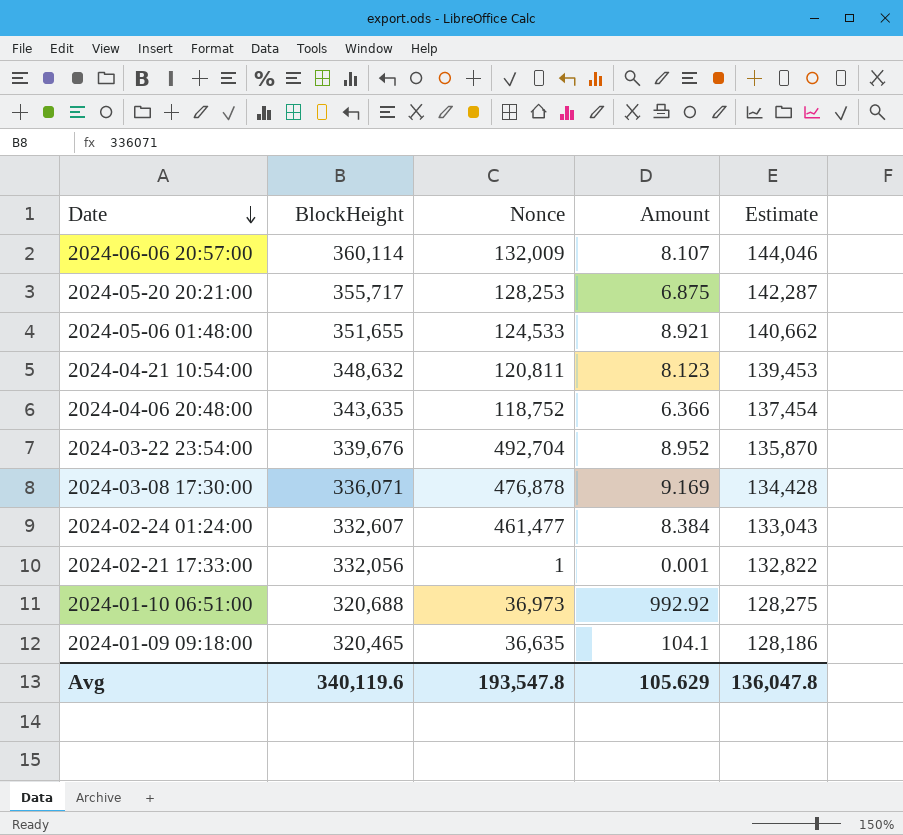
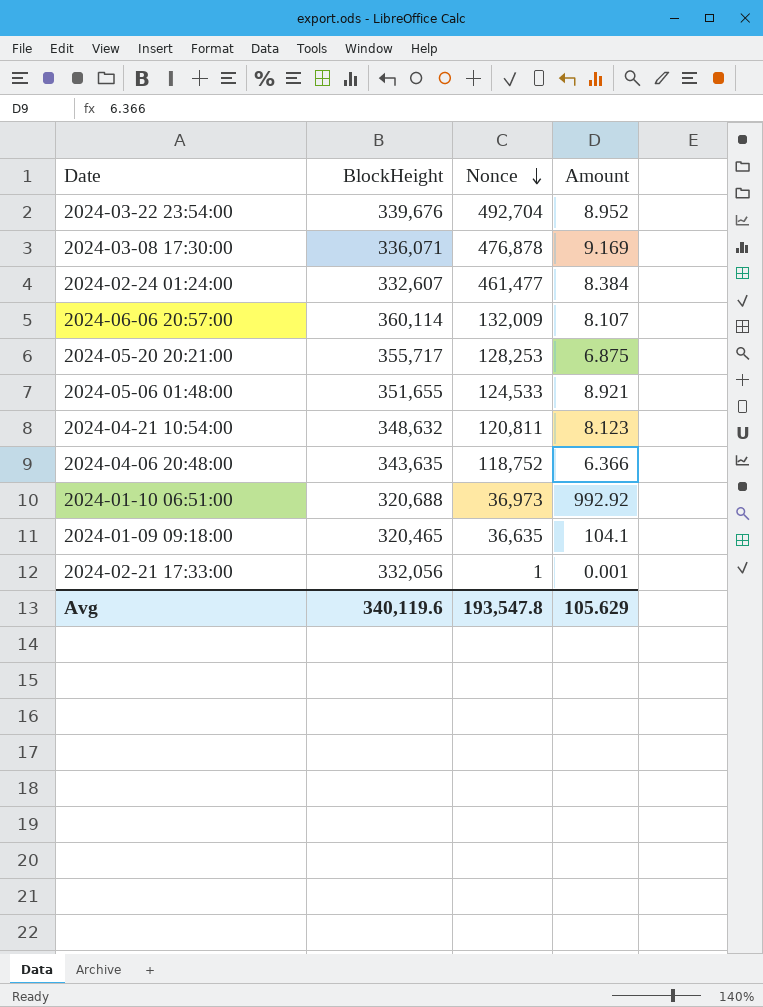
row order: Date descending -> Nonce descending
column Estimate | formula: [BlockHeight] * 0.4 -> none

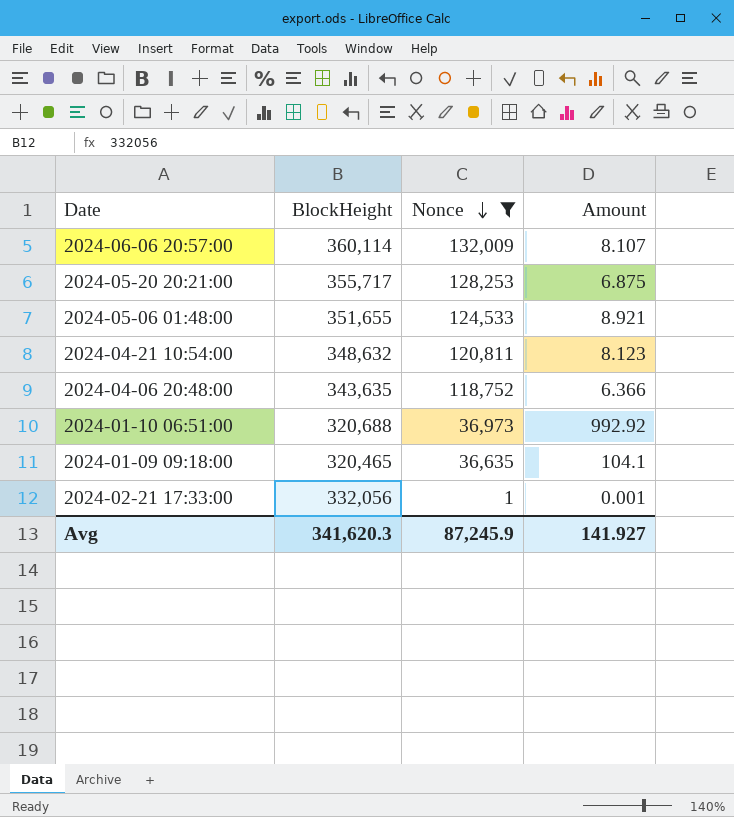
filter: none -> Nonce <= 132,009
Avg | BlockHeight: 340,119.6 -> 341,620.3
Avg | Nonce: 193,547.8 -> 87,245.9
Avg | Amount: 105.629 -> 141.927

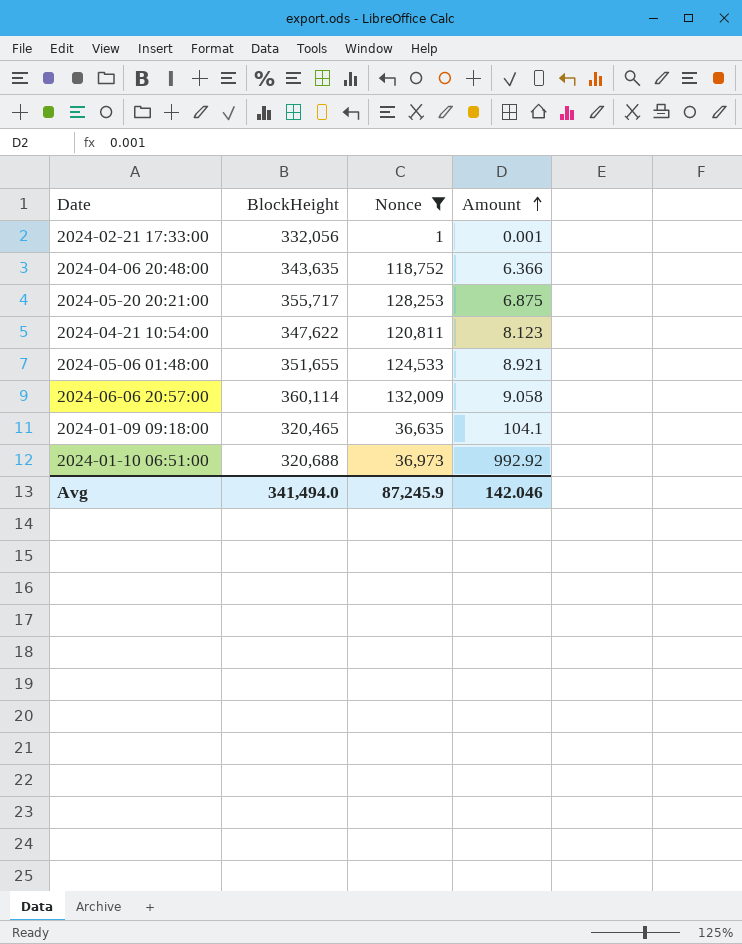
row order: Nonce descending -> Amount ascending
2024-04-21 10:54:00 | BlockHeight: 348,632 -> 347,622
2024-06-06 20:57:00 | Amount: 8.107 -> 9.058
Avg | BlockHeight: 341,620.3 -> 341,494.0
Avg | Amount: 141.927 -> 142.046

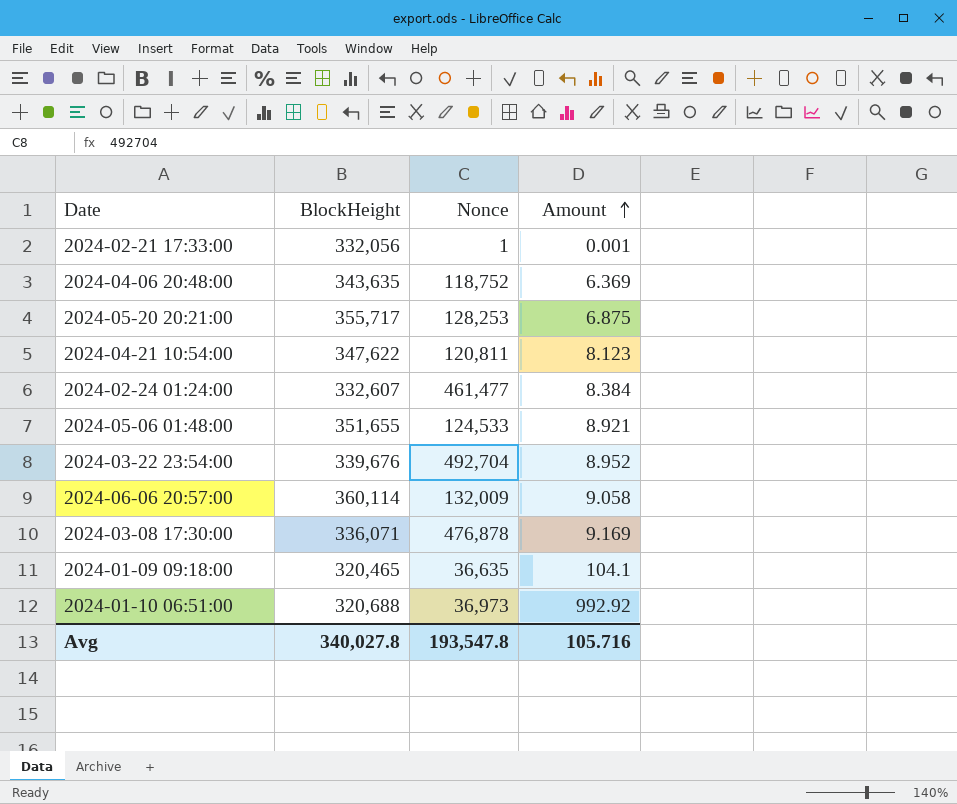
filter: Nonce <= 132,009 -> none
2024-04-06 20:48:00 | Amount: 6.366 -> 6.369
Avg | BlockHeight: 341,494.0 -> 340,027.8
Avg | Nonce: 87,245.9 -> 193,547.8
Avg | Amount: 142.046 -> 105.716

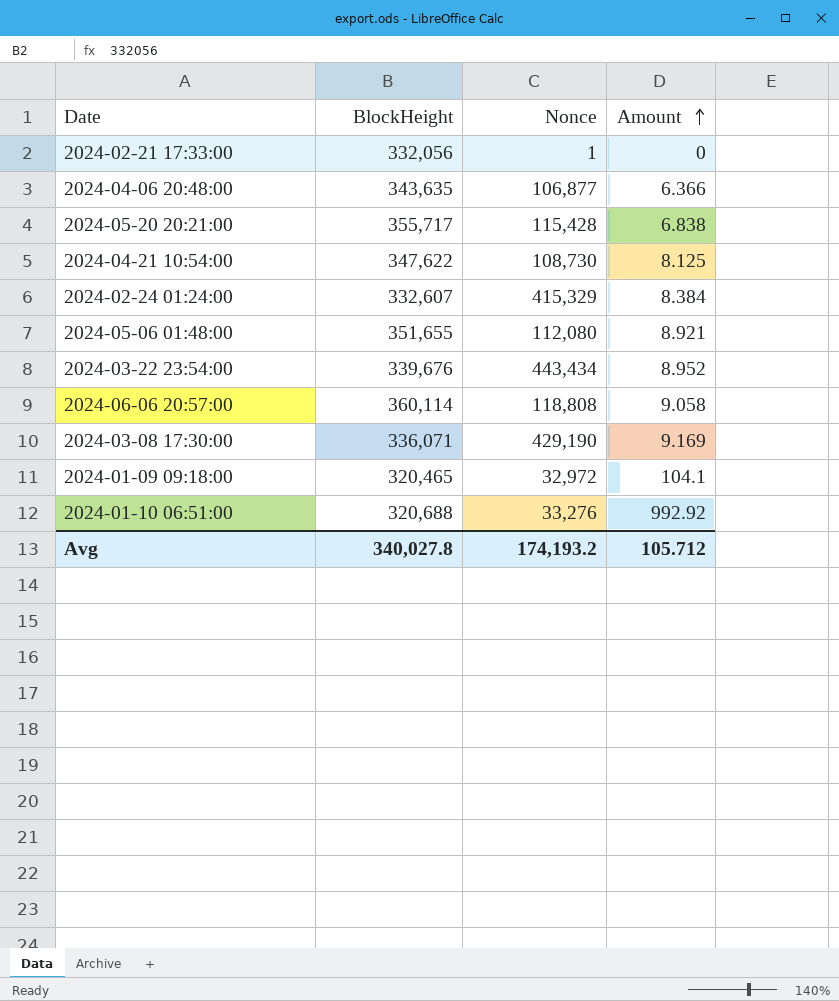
2024-02-21 17:33:00 | Amount: 0.001 -> 0
2024-04-06 20:48:00 | Nonce: 118,752 -> 106,877
2024-04-06 20:48:00 | Amount: 6.369 -> 6.366
2024-05-20 20:21:00 | Nonce: 128,253 -> 115,428
2024-05-20 20:21:00 | Amount: 6.875 -> 6.838
2024-04-21 10:54:00 | Nonce: 120,811 -> 108,730
2024-04-21 10:54:00 | Amount: 8.123 -> 8.125
2024-02-24 01:24:00 | Nonce: 461,477 -> 415,329
2024-05-06 01:48:00 | Nonce: 124,533 -> 112,080
2024-03-22 23:54:00 | Nonce: 492,704 -> 443,434
2024-06-06 20:57:00 | Nonce: 132,009 -> 118,808
2024-03-08 17:30:00 | Nonce: 476,878 -> 429,190
2024-01-09 09:18:00 | Nonce: 36,635 -> 32,972
2024-01-10 06:51:00 | Nonce: 36,973 -> 33,276
Avg | Nonce: 193,547.8 -> 174,193.2
Avg | Amount: 105.716 -> 105.712

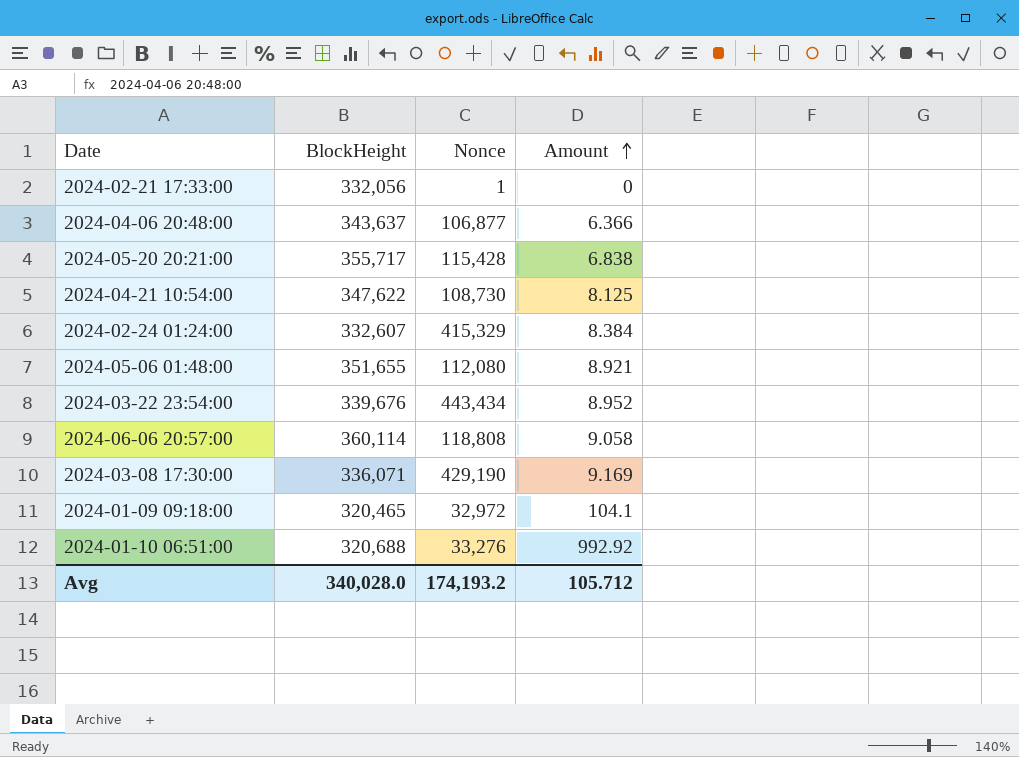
2024-04-06 20:48:00 | BlockHeight: 343,635 -> 343,637
Avg | BlockHeight: 340,027.8 -> 340,028.0

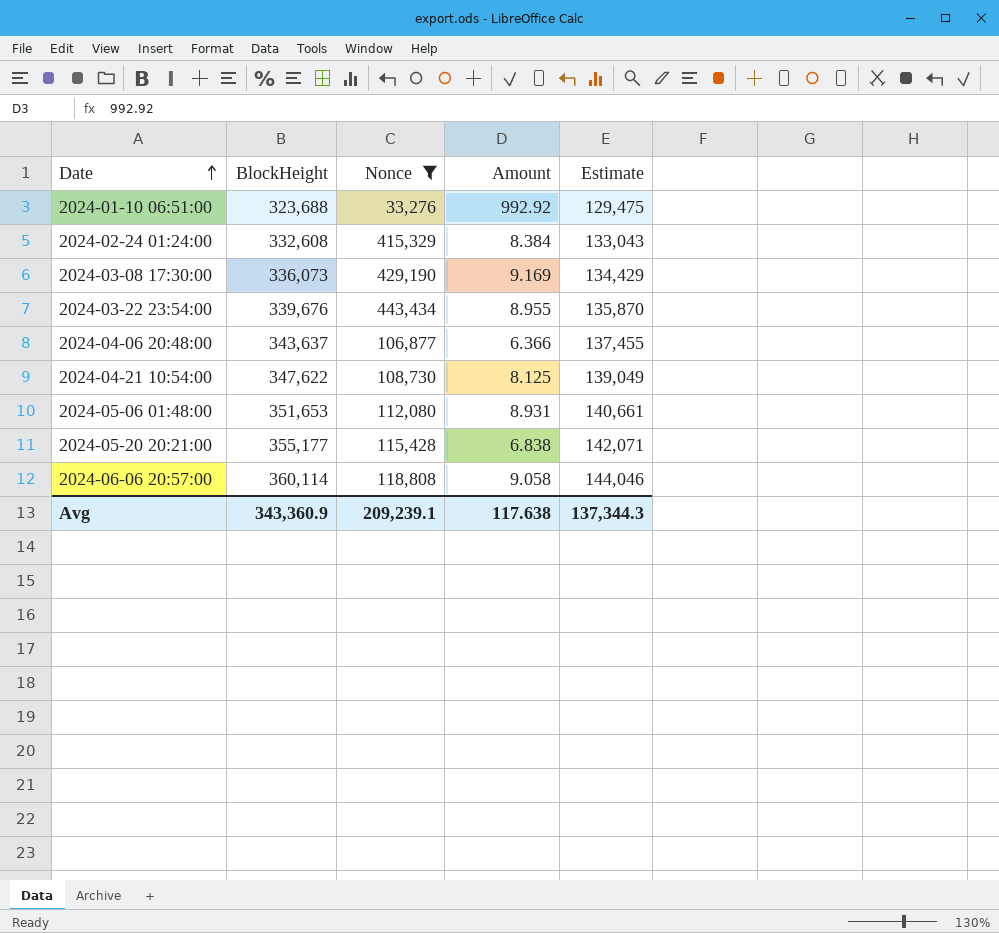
filter: none -> Nonce >= 33,276
row order: Amount ascending -> Date ascending
column Estimate | formula: none -> [BlockHeight] * 0.4
2024-01-10 06:51:00 | BlockHeight: 320,688 -> 323,688
2024-02-24 01:24:00 | BlockHeight: 332,607 -> 332,608
2024-03-08 17:30:00 | BlockHeight: 336,071 -> 336,073
2024-03-22 23:54:00 | Amount: 8.952 -> 8.955
2024-05-06 01:48:00 | BlockHeight: 351,655 -> 351,653
2024-05-06 01:48:00 | Amount: 8.921 -> 8.931
2024-05-20 20:21:00 | BlockHeight: 355,717 -> 355,177
Avg | BlockHeight: 340,028.0 -> 343,360.9
Avg | Nonce: 174,193.2 -> 209,239.1
Avg | Amount: 105.712 -> 117.638

